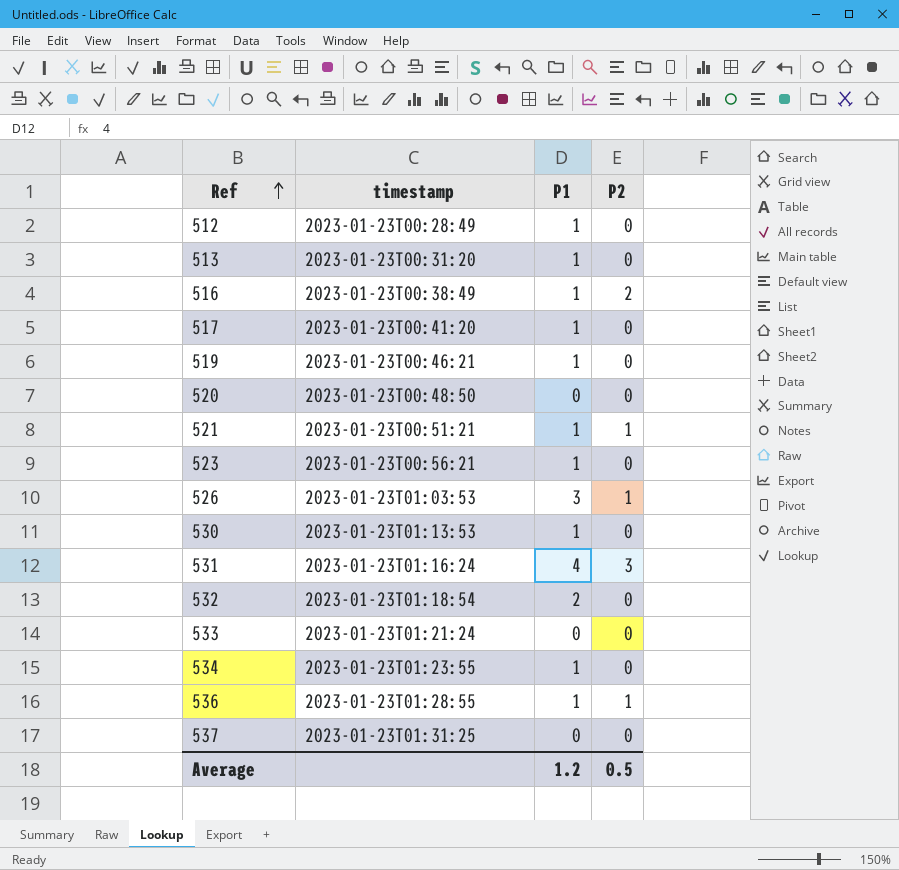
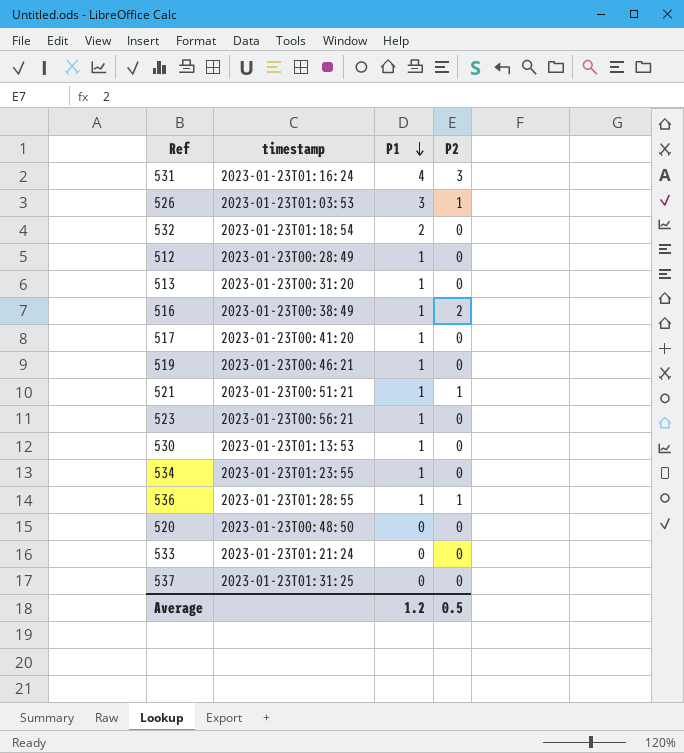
row order: Ref ascending -> P1 descending

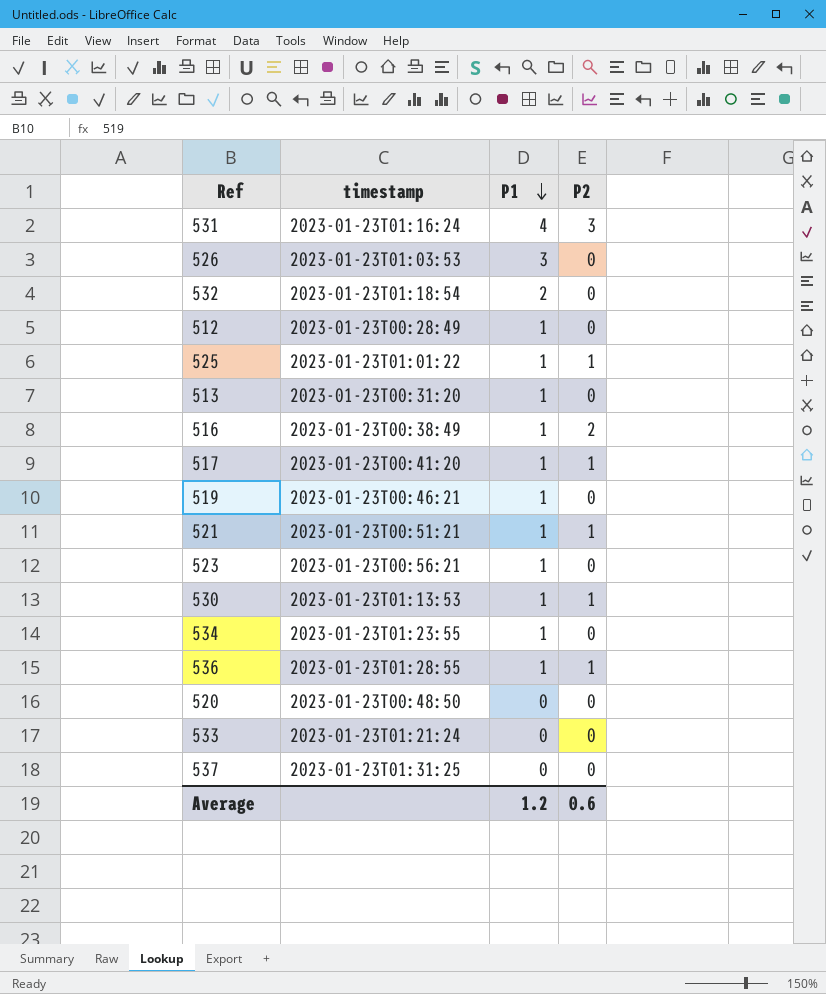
526 | P2: 1 -> 0
row 525: none -> 2023-01-23T01:01:22 | 1 | 1
517 | P2: 0 -> 1
530 | P2: 0 -> 1
Average | P2: 0.5 -> 0.6

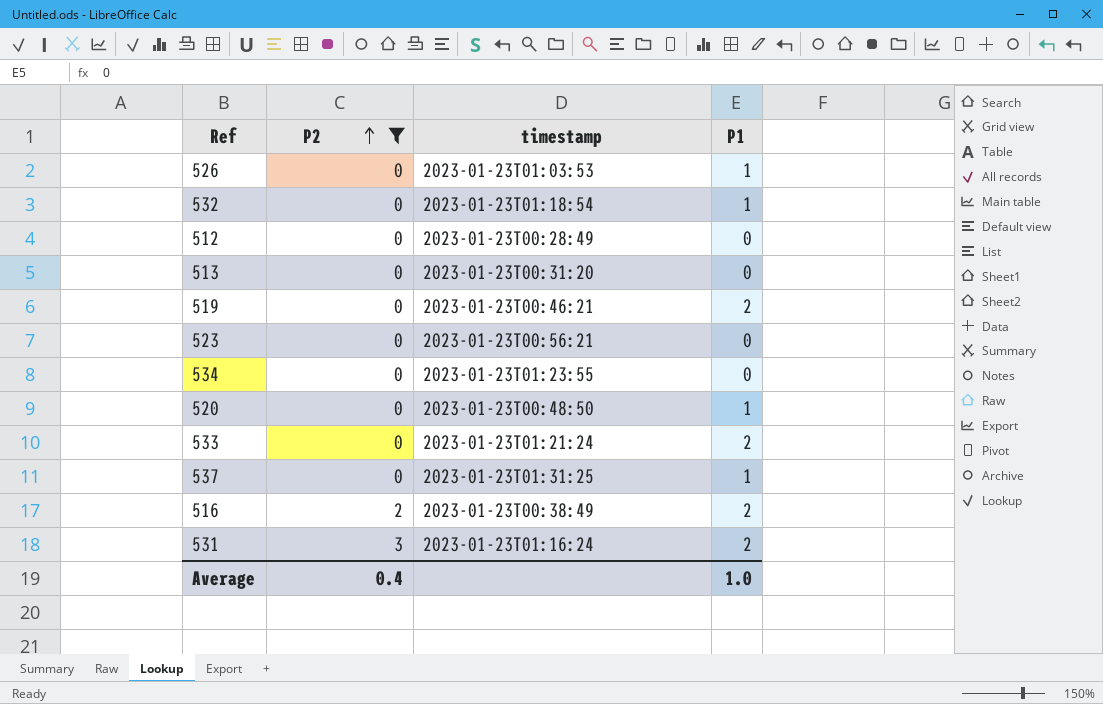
filter: none -> P2 != 1
row order: P1 descending -> P2 ascending
column P2 | position: 4 -> 2
526 | P1: 3 -> 1
532 | P1: 2 -> 1
512 | P1: 1 -> 0
513 | P1: 1 -> 0
519 | P1: 1 -> 2
523 | P1: 1 -> 0
534 | P1: 1 -> 0
520 | P1: 0 -> 1
533 | P1: 0 -> 2
537 | P1: 0 -> 1
516 | P1: 1 -> 2
531 | P1: 4 -> 2
Average | P2: 0.6 -> 0.4
Average | P1: 1.2 -> 1.0

